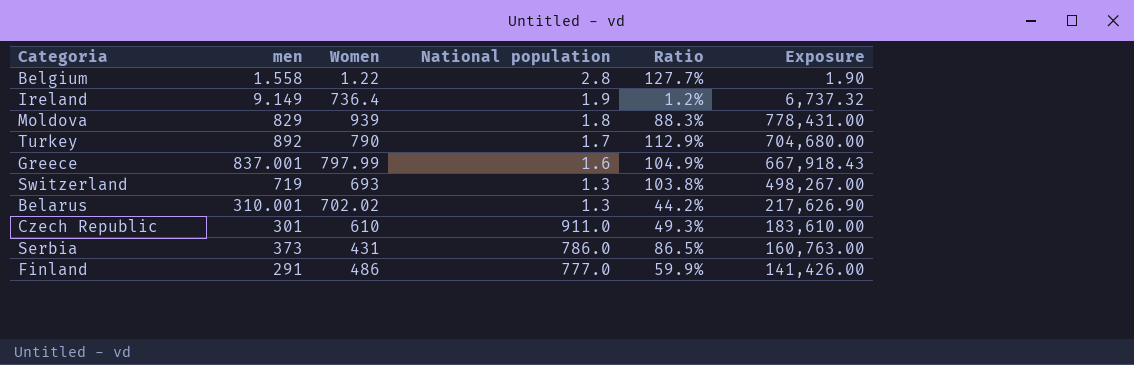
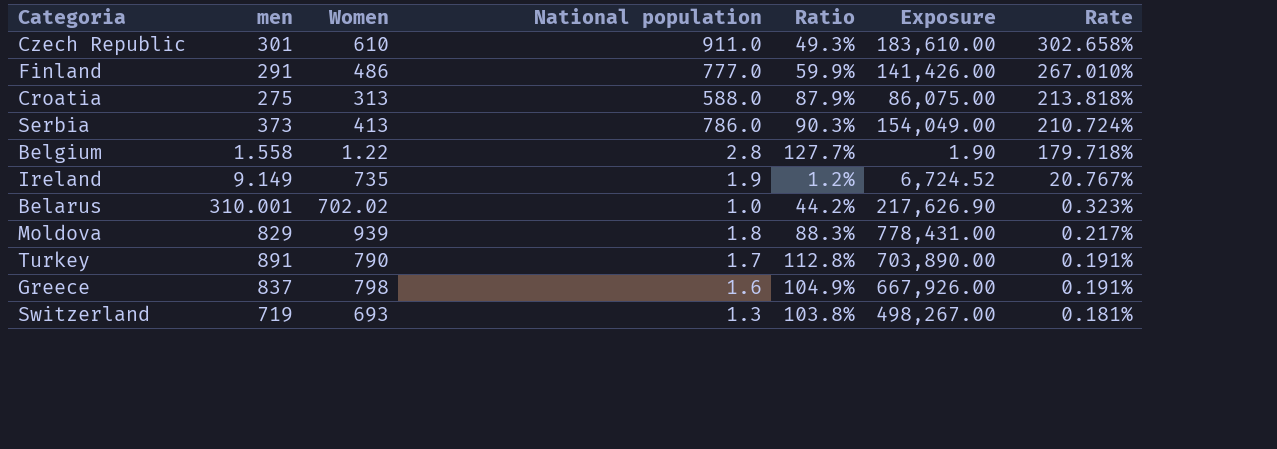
row order: none -> Rate descending
column Rate | formula: none -> [National population] / [men]
row Croatia: none -> 275 | 313 | 588.0 | 87.9% | 86,075.00 | 213.818%
Serbia | Women: 431 -> 413
Serbia | Ratio: 86.5% -> 90.3%
Serbia | Exposure: 160,763.00 -> 154,049.00
Ireland | Women: 736.4 -> 735
Ireland | Exposure: 6,737.32 -> 6,724.52
Belarus | National population: 1.3 -> 1.0
Turkey | men: 892 -> 891
Turkey | Ratio: 112.9% -> 112.8%
Turkey | Exposure: 704,680.00 -> 703,890.00
Greece | men: 837.001 -> 837
Greece | Women: 797.99 -> 798
Greece | Exposure: 667,918.43 -> 667,926.00

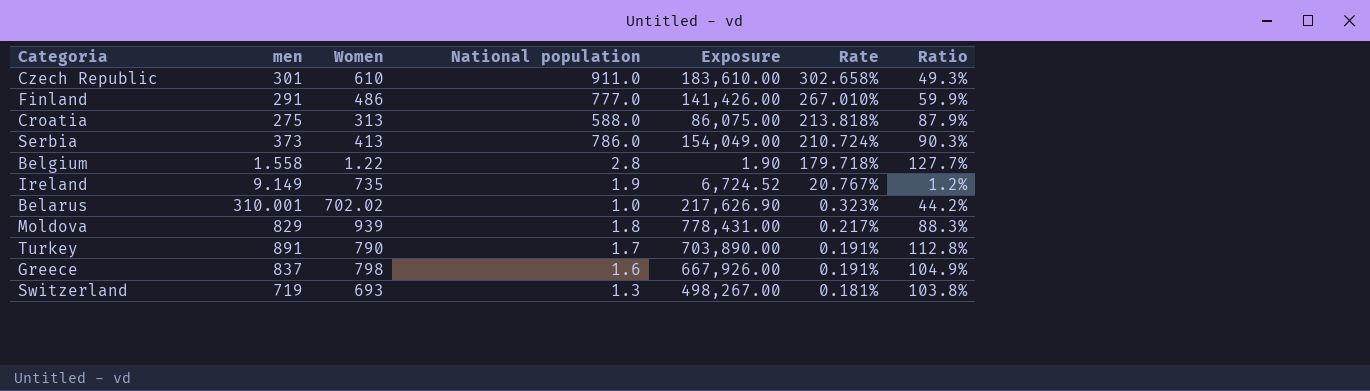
column Ratio | position: 5 -> 7

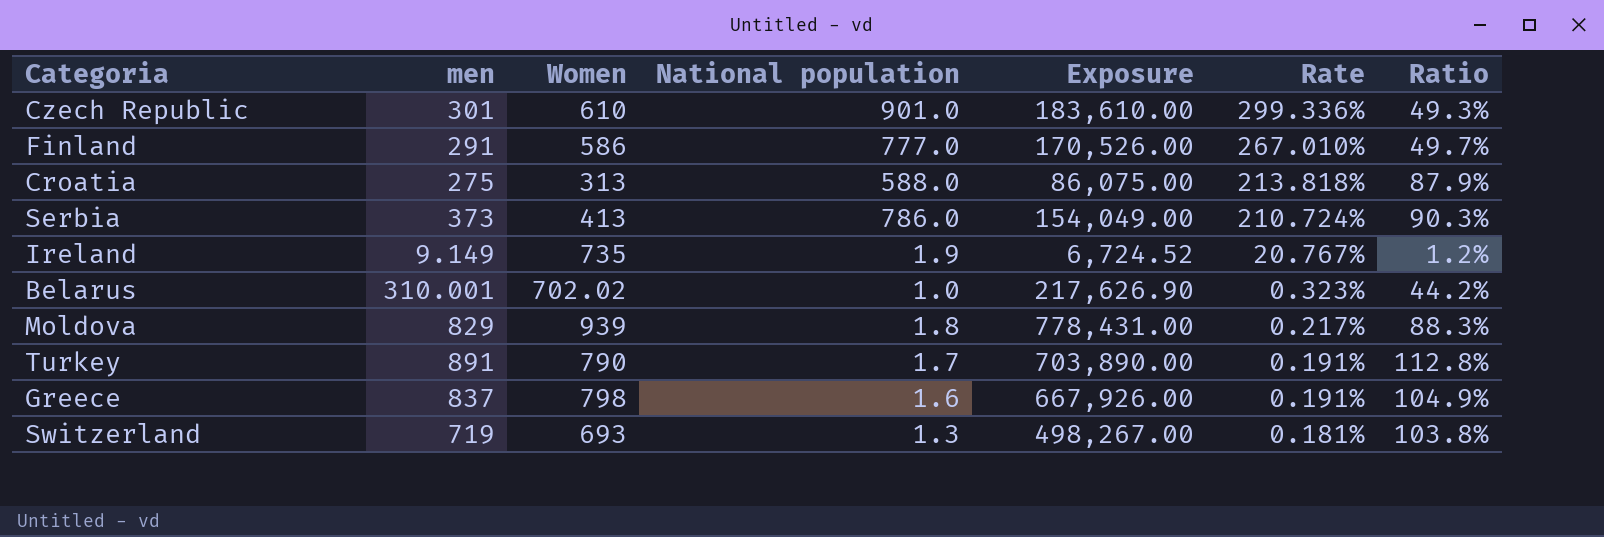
row Belgium: 1.558 | 1.22 | 2.8 | 1.90 | 179.718% | 127.7% -> none
Czech Republic | National population: 911.0 -> 901.0
Czech Republic | Rate: 302.658% -> 299.336%
Finland | Women: 486 -> 586
Finland | Exposure: 141,426.00 -> 170,526.00
Finland | Ratio: 59.9% -> 49.7%

